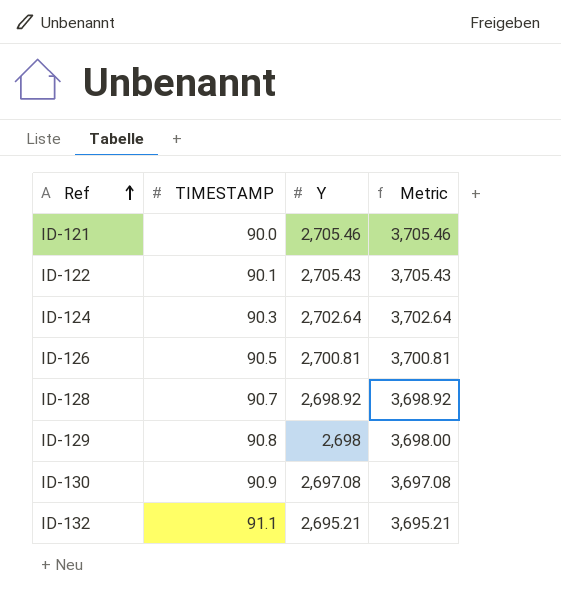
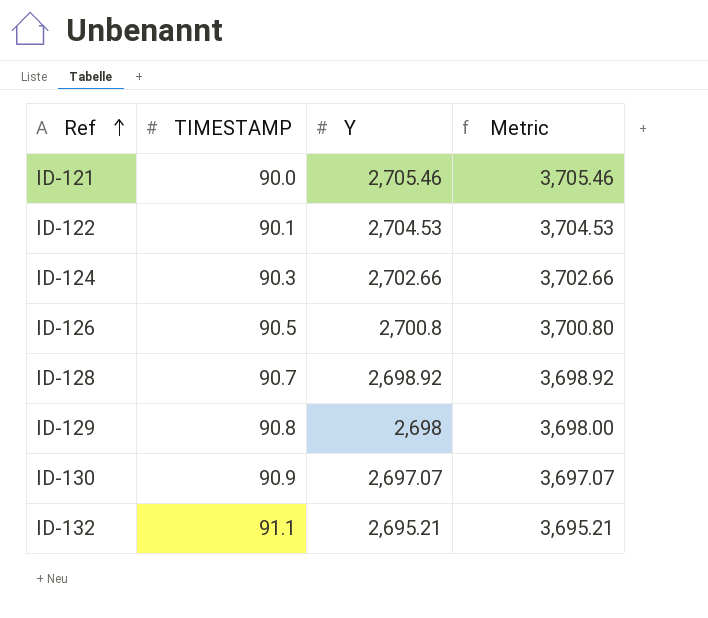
ID-122 | Y: 2,705.43 -> 2,704.53
ID-122 | Metric: 3,705.43 -> 3,704.53
ID-124 | Y: 2,702.64 -> 2,702.66
ID-124 | Metric: 3,702.64 -> 3,702.66
ID-126 | Y: 2,700.81 -> 2,700.8
ID-126 | Metric: 3,700.81 -> 3,700.80
ID-130 | Y: 2,697.08 -> 2,697.07
ID-130 | Metric: 3,697.08 -> 3,697.07

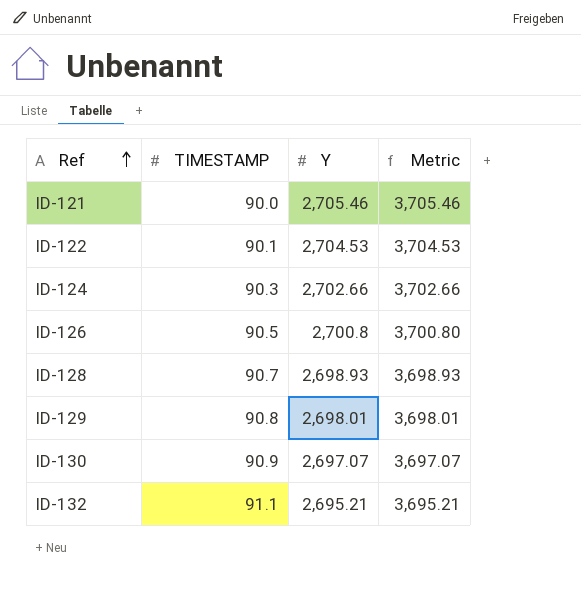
ID-128 | Y: 2,698.92 -> 2,698.93
ID-128 | Metric: 3,698.92 -> 3,698.93
ID-129 | Y: 2,698 -> 2,698.01
ID-129 | Metric: 3,698.00 -> 3,698.01

